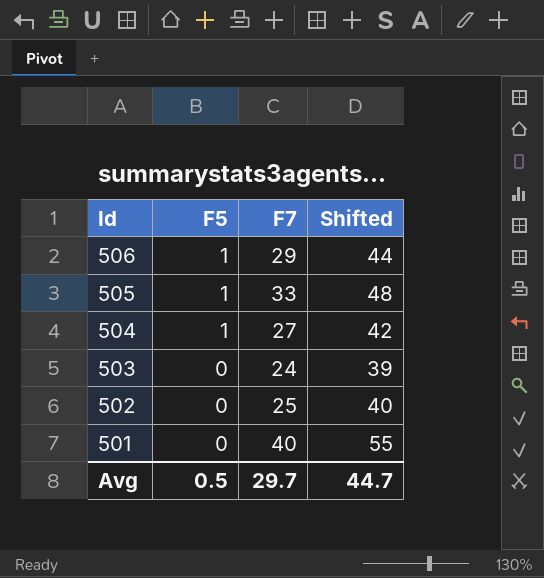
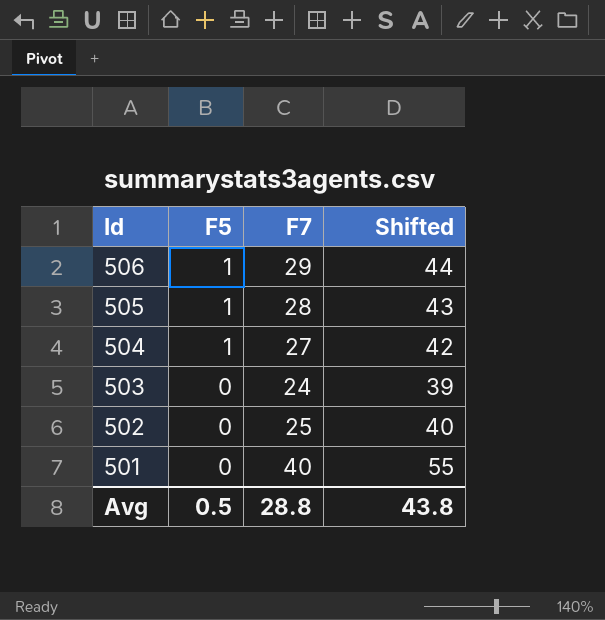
505 | F7: 33 -> 28
505 | Shifted: 48 -> 43
Avg | F7: 29.7 -> 28.8
Avg | Shifted: 44.7 -> 43.8

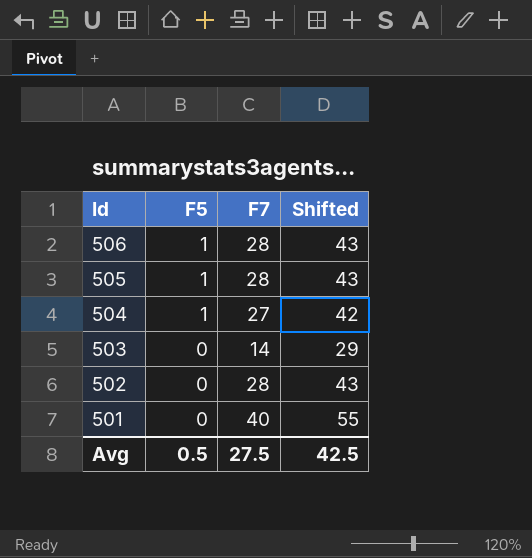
506 | F7: 29 -> 28
506 | Shifted: 44 -> 43
503 | F7: 24 -> 14
503 | Shifted: 39 -> 29
502 | F7: 25 -> 28
502 | Shifted: 40 -> 43
Avg | F7: 28.8 -> 27.5
Avg | Shifted: 43.8 -> 42.5

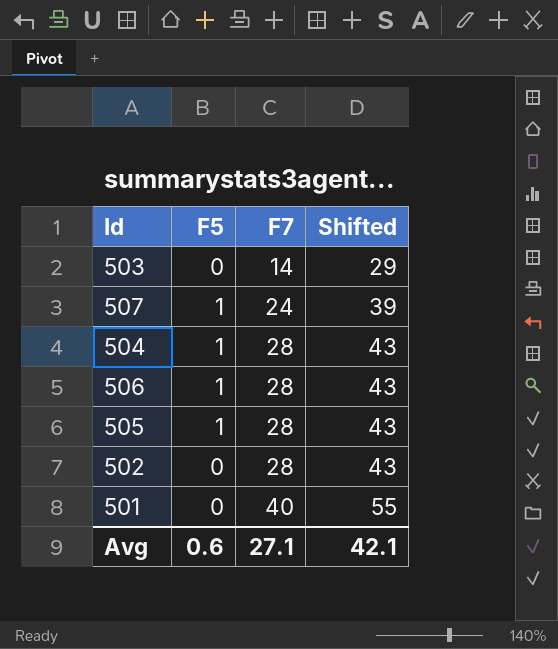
row order: Id descending -> F7 ascending
row 507: none -> 1 | 24 | 39
504 | F7: 27 -> 28
504 | Shifted: 42 -> 43
Avg | F5: 0.5 -> 0.6
Avg | F7: 27.5 -> 27.1
Avg | Shifted: 42.5 -> 42.1

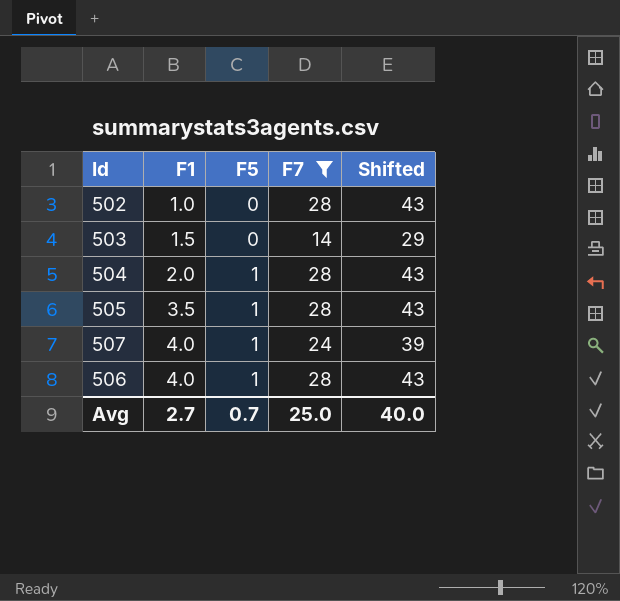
filter: none -> F7 != 40
row order: F7 ascending -> F1 ascending
column F1 | position: none -> 2
Avg | F5: 0.6 -> 0.7
Avg | F7: 27.1 -> 25.0
Avg | Shifted: 42.1 -> 40.0

